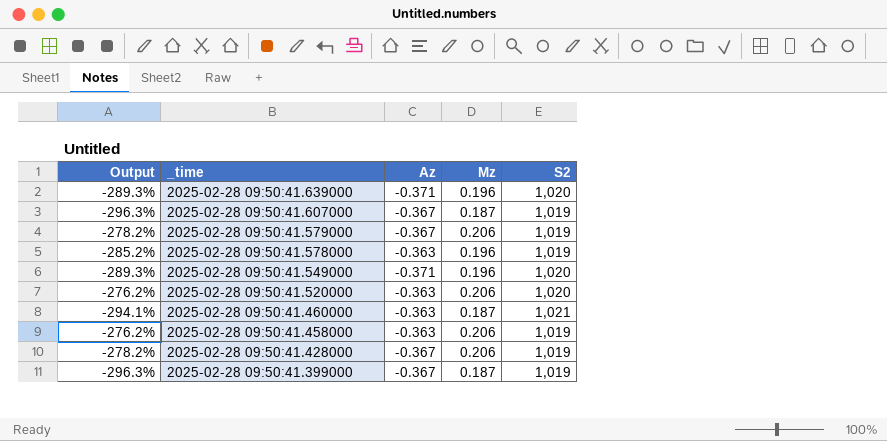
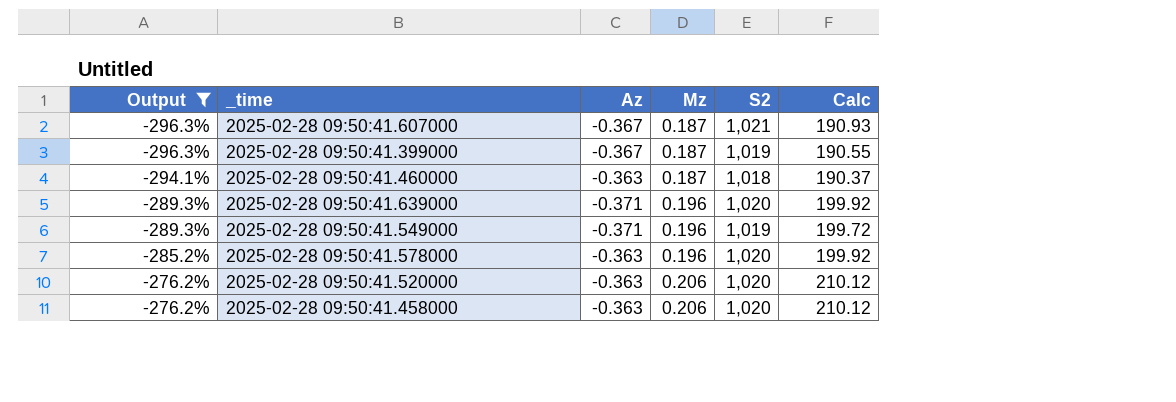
filter: none -> Output != -278.2%
row order: _time descending -> Output ascending
column Calc | formula: none -> [Mz] * [S2]
2025-02-28 09:50:41.607000 | S2: 1,019 -> 1,021
2025-02-28 09:50:41.460000 | S2: 1,021 -> 1,018
2025-02-28 09:50:41.549000 | S2: 1,020 -> 1,019
2025-02-28 09:50:41.578000 | S2: 1,019 -> 1,020
2025-02-28 09:50:41.458000 | S2: 1,019 -> 1,020

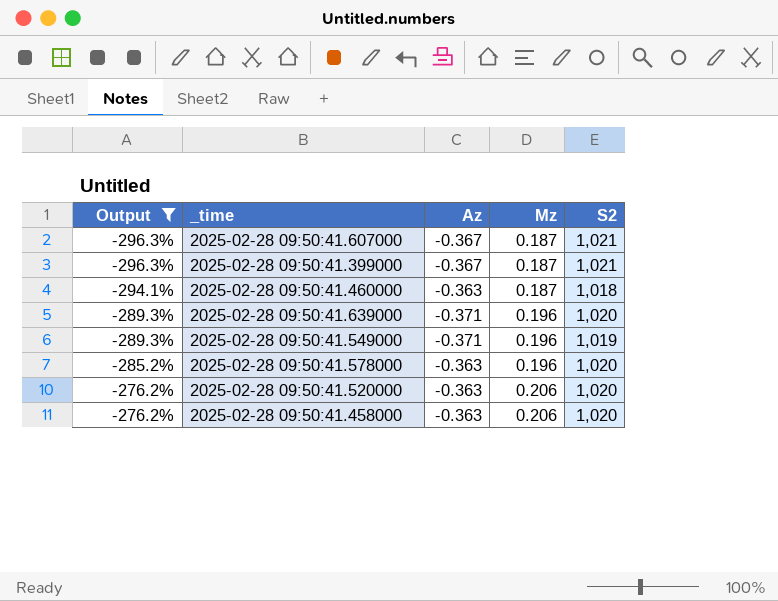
column Calc | formula: [Mz] * [S2] -> none
2025-02-28 09:50:41.399000 | S2: 1,019 -> 1,021

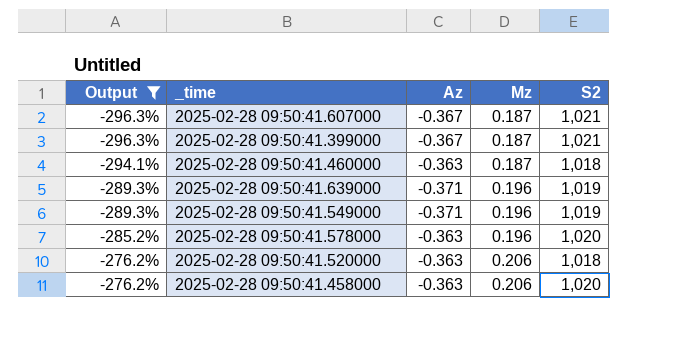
2025-02-28 09:50:41.639000 | S2: 1,020 -> 1,019
2025-02-28 09:50:41.520000 | S2: 1,020 -> 1,018

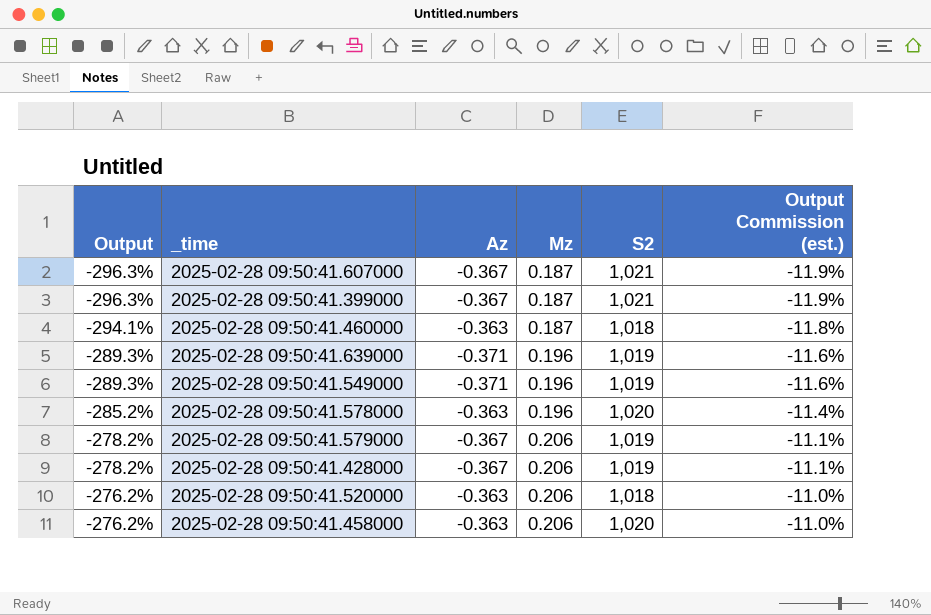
filter: Output != -278.2% -> none
column Output Commission (est.) | formula: none -> [Output] * 0.04

